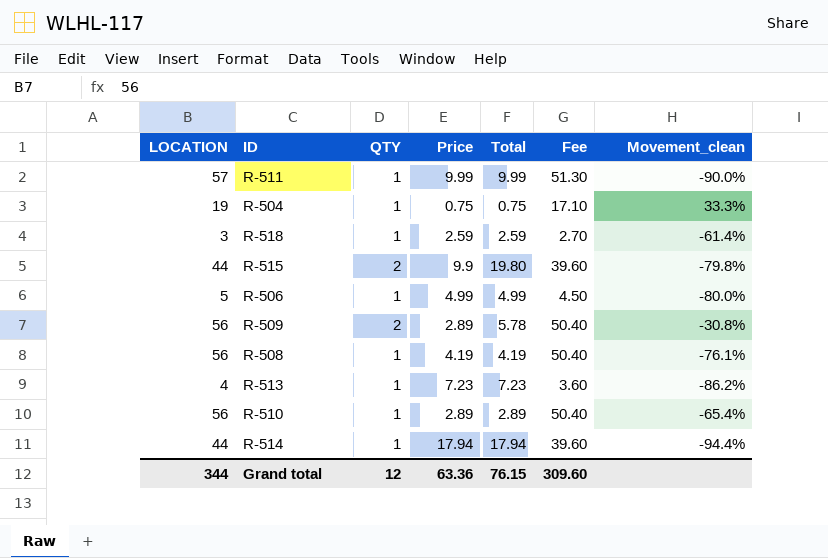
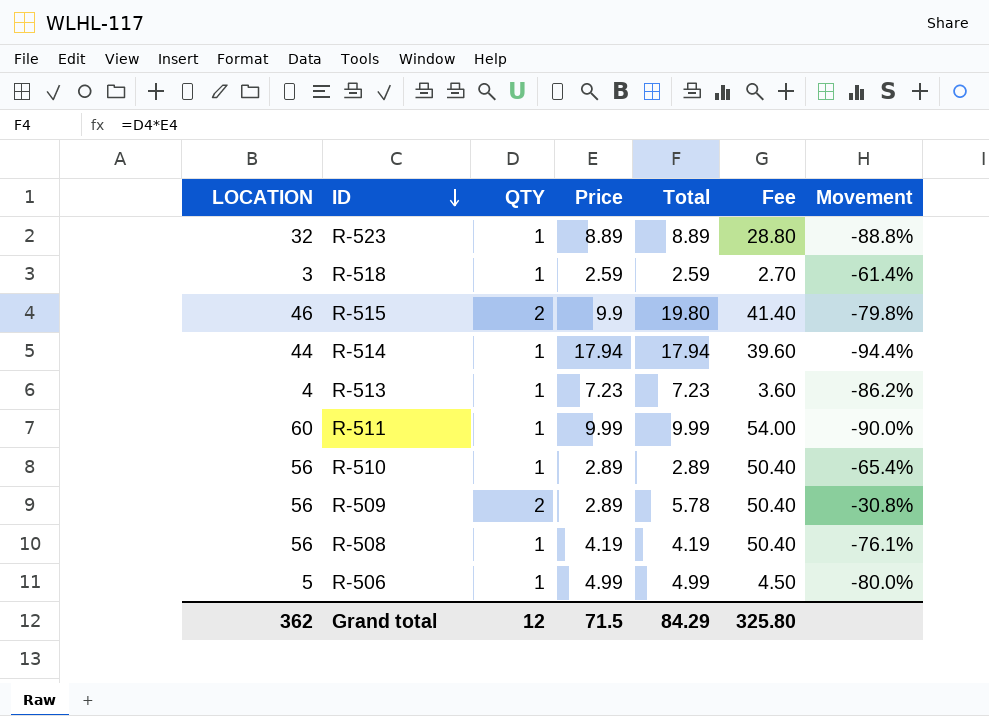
row order: none -> ID descending
column name: Movement_clean -> Movement
row R-504: 19 | 1 | 0.75 | 0.75 | 17.10 | 33.3% -> none
row R-523: none -> 32 | 1 | 8.89 | 8.89 | 28.80 | -88.8%
R-515 | LOCATION: 44 -> 46
R-515 | Fee: 39.60 -> 41.40
R-511 | LOCATION: 57 -> 60
R-511 | Fee: 51.30 -> 54.00
Grand total | LOCATION: 344 -> 362
Grand total | Price: 63.36 -> 71.5
Grand total | Total: 76.15 -> 84.29
Grand total | Fee: 309.60 -> 325.80

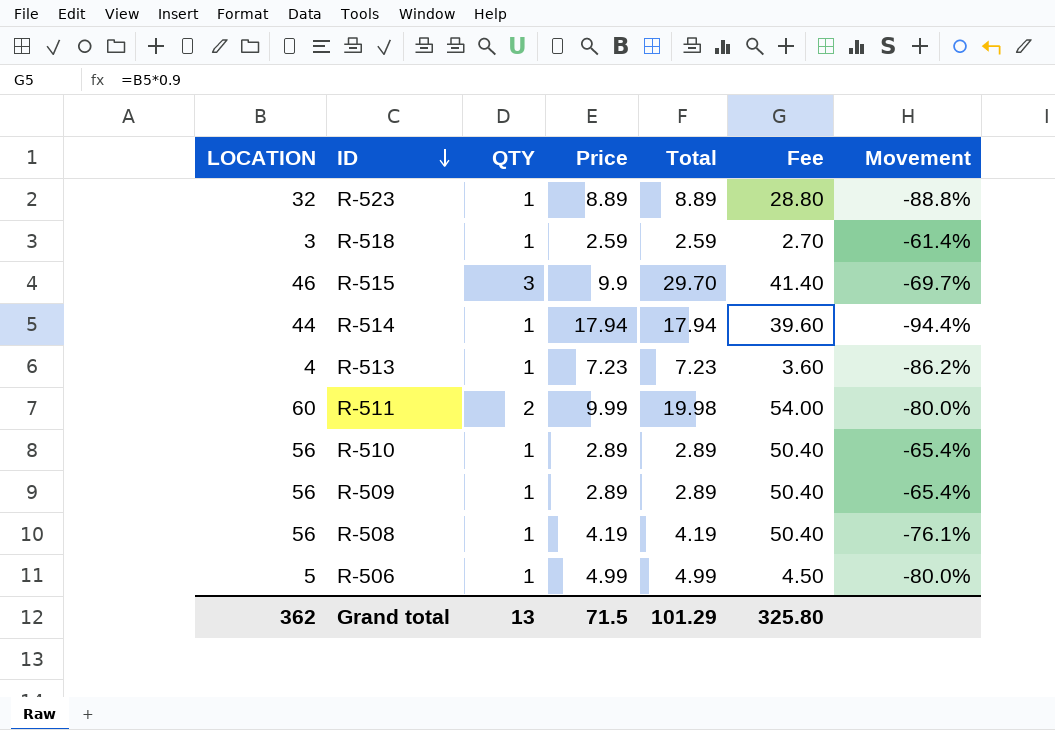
R-515 | QTY: 2 -> 3
R-515 | Total: 19.80 -> 29.70
R-515 | Movement: -79.8% -> -69.7%
R-511 | QTY: 1 -> 2
R-511 | Total: 9.99 -> 19.98
R-511 | Movement: -90.0% -> -80.0%
R-509 | QTY: 2 -> 1
R-509 | Total: 5.78 -> 2.89
R-509 | Movement: -30.8% -> -65.4%
Grand total | QTY: 12 -> 13
Grand total | Total: 84.29 -> 101.29

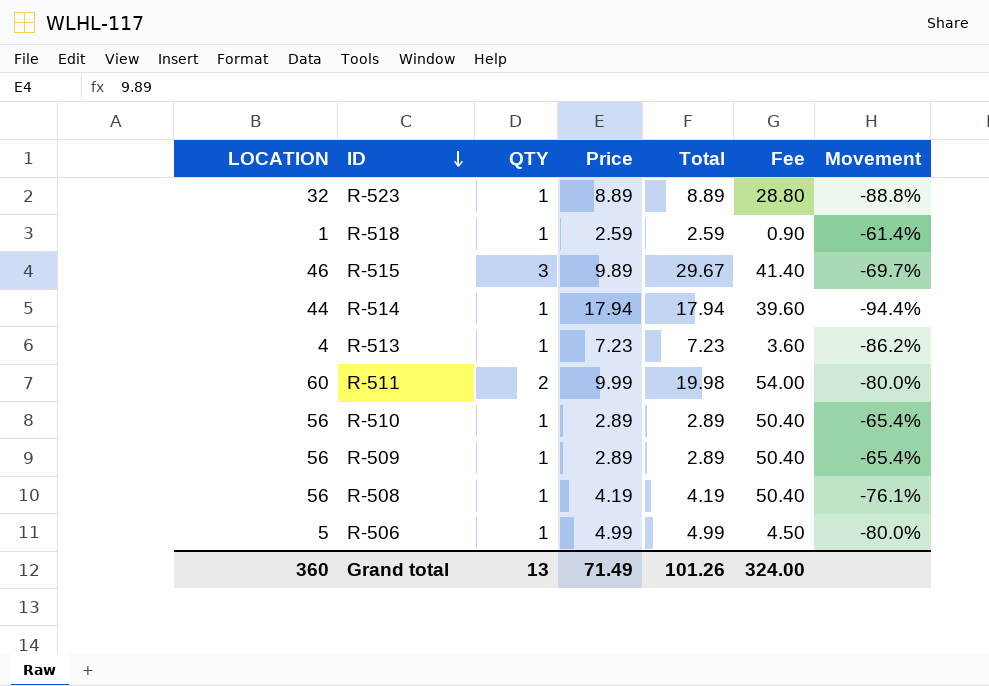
R-518 | LOCATION: 3 -> 1
R-518 | Fee: 2.70 -> 0.90
R-515 | Price: 9.9 -> 9.89
R-515 | Total: 29.70 -> 29.67
Grand total | LOCATION: 362 -> 360
Grand total | Price: 71.5 -> 71.49
Grand total | Total: 101.29 -> 101.26
Grand total | Fee: 325.80 -> 324.00

